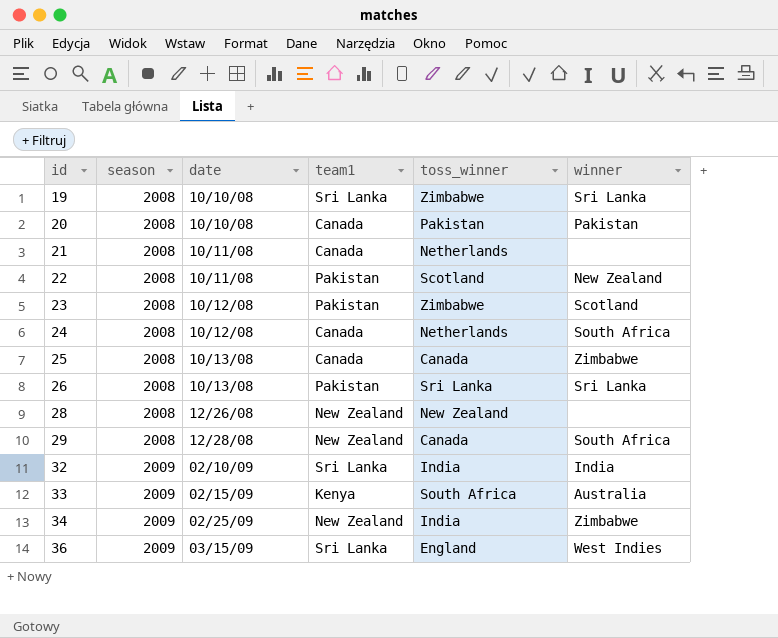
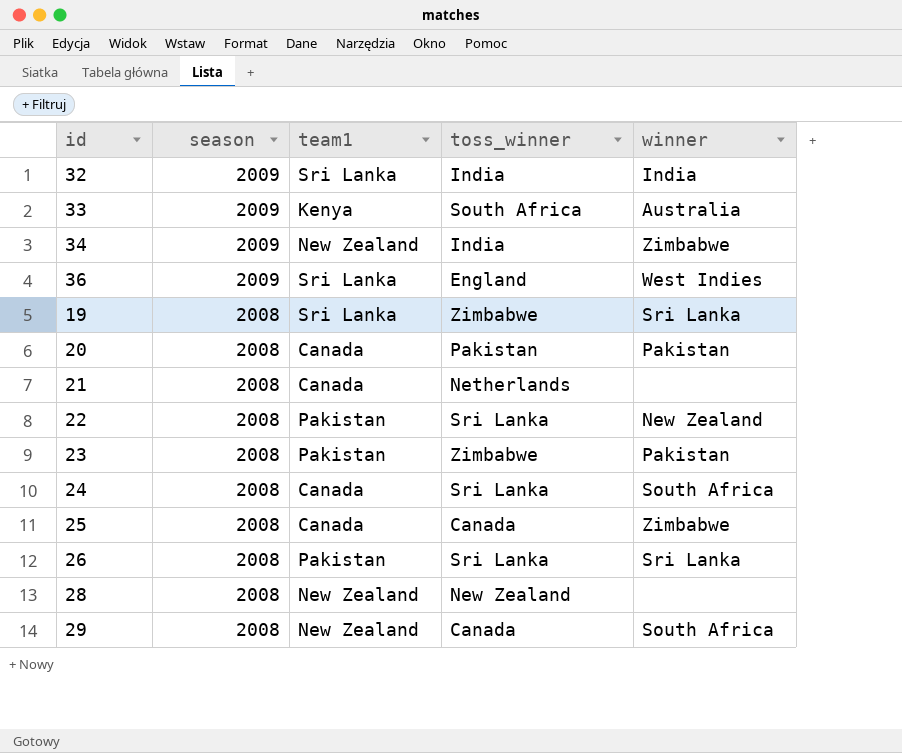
row order: id ascending -> season descending
column date | position: 3 -> none
22 | toss_winner: Scotland -> Sri Lanka
23 | winner: Scotland -> Pakistan
24 | toss_winner: Netherlands -> Sri Lanka

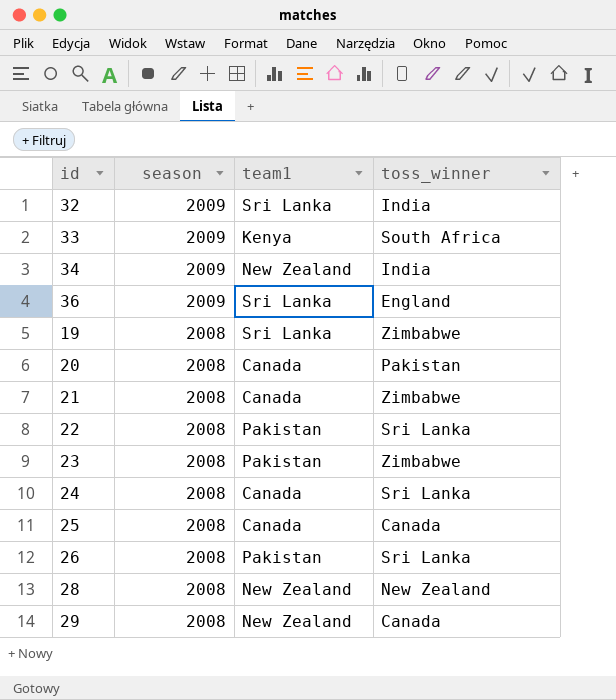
column winner | position: 5 -> none
21 | toss_winner: Netherlands -> Zimbabwe

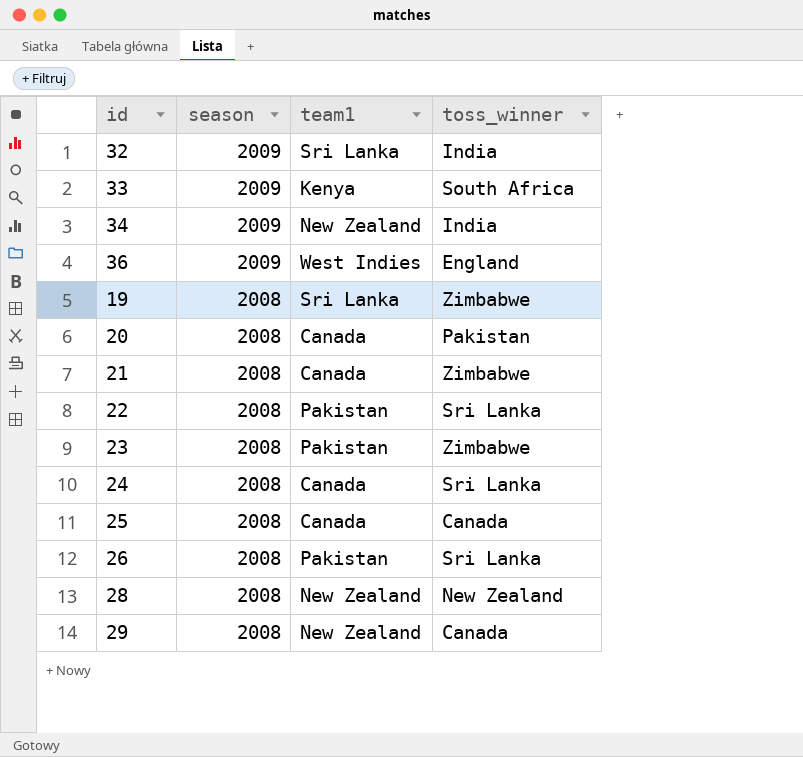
36 | team1: Sri Lanka -> West Indies

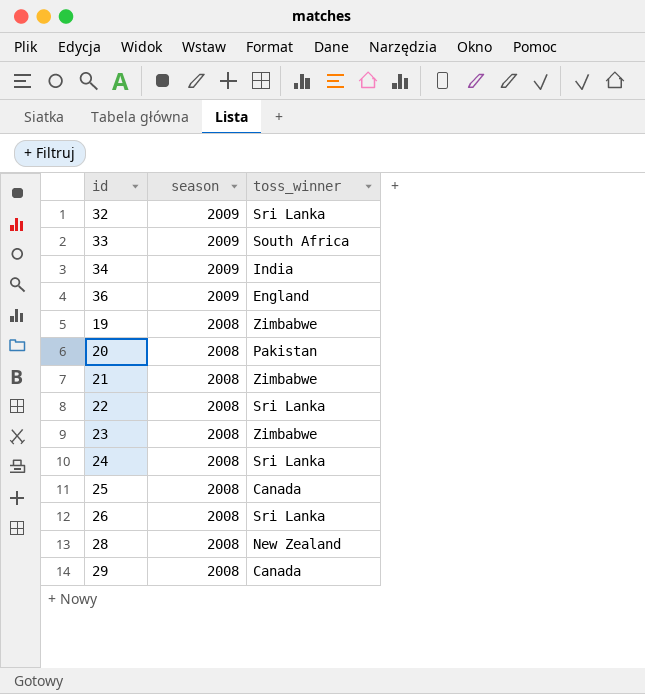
column team1 | position: 3 -> none
32 | toss_winner: India -> Sri Lanka

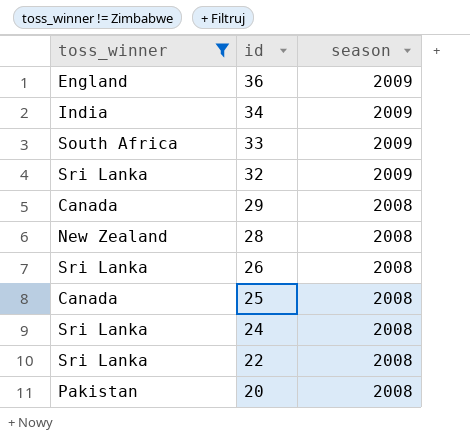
filter: none -> toss_winner != Zimbabwe
row order: season descending -> id descending
column toss_winner | position: 3 -> 1

